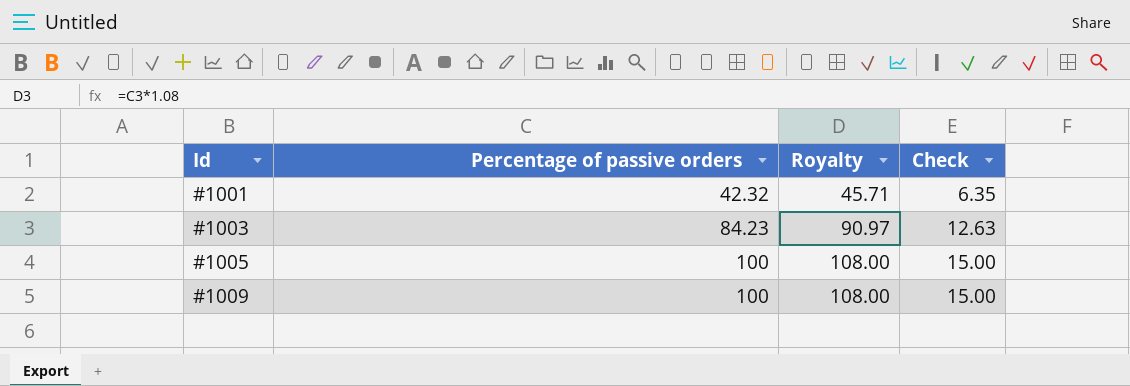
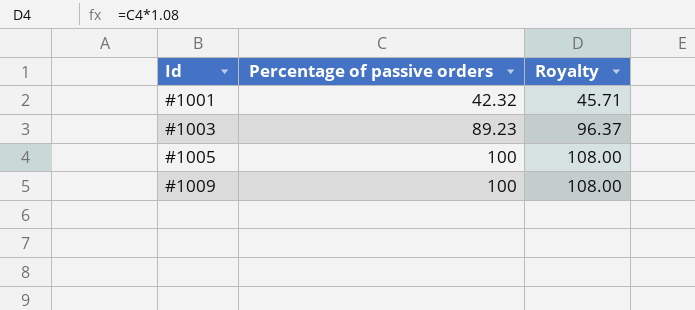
column Check | formula: [Percentage of passive orders] * 0.15 -> none
#1003 | Percentage of passive orders: 84.23 -> 89.23
#1003 | Royalty: 90.97 -> 96.37

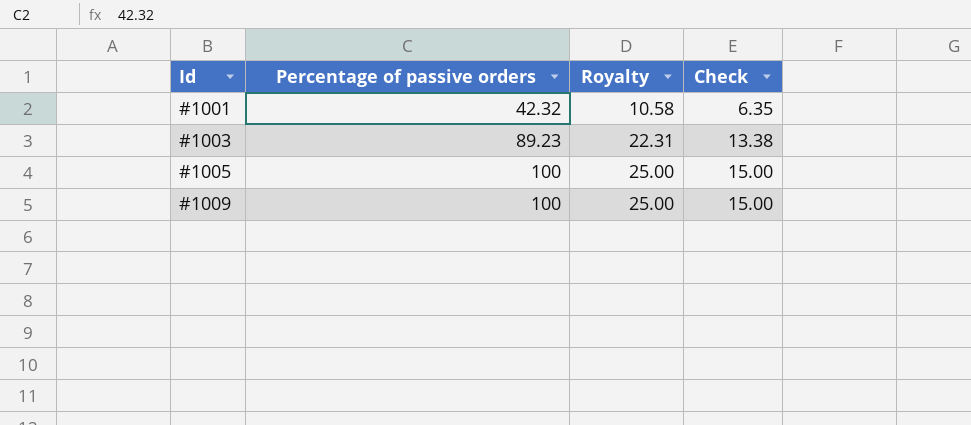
column Royalty | formula: [Percentage of passive orders] * 1.08 -> [Percentage of passive orders] * 0.25
column Check | formula: none -> [Percentage of passive orders] * 0.15

